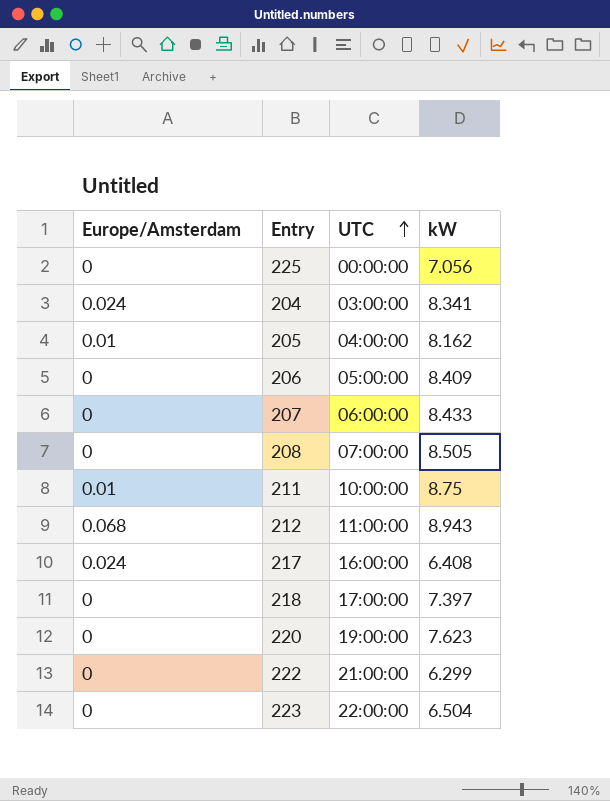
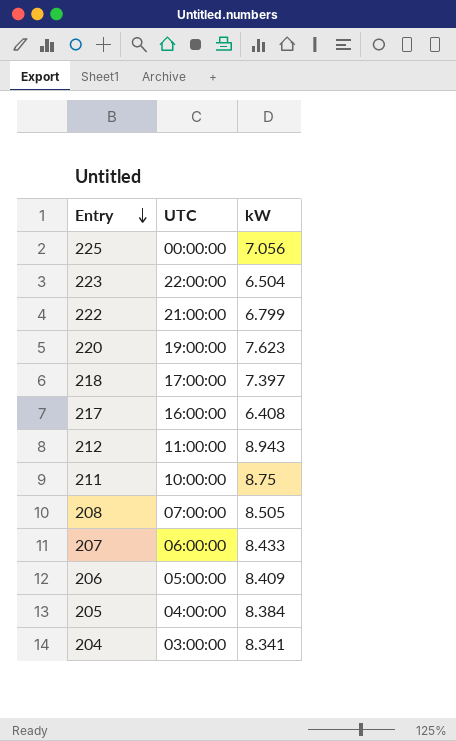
row order: UTC ascending -> Entry descending
column Europe/Amsterdam | position: 1 -> none
222 | kW: 6.299 -> 6.799
205 | kW: 8.162 -> 8.384

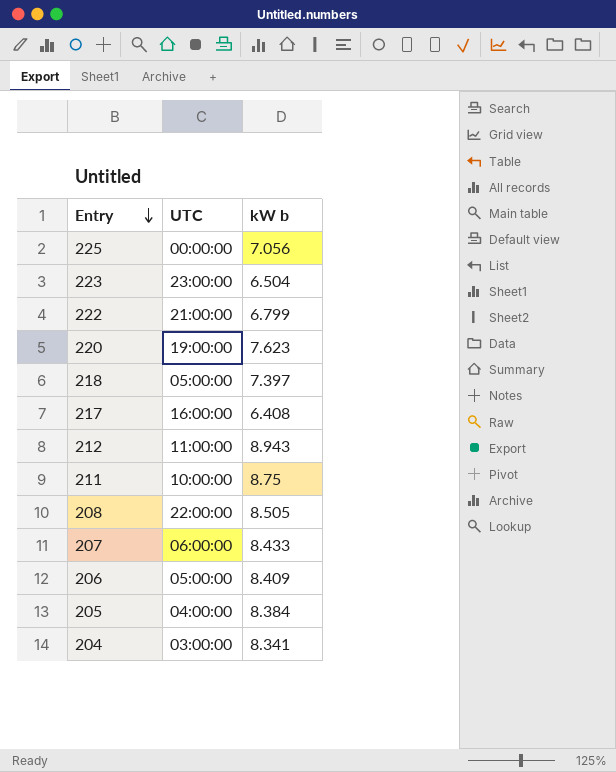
column name: kW -> kW b
223 | UTC: 22:00:00 -> 23:00:00
218 | UTC: 17:00:00 -> 05:00:00
208 | UTC: 07:00:00 -> 22:00:00

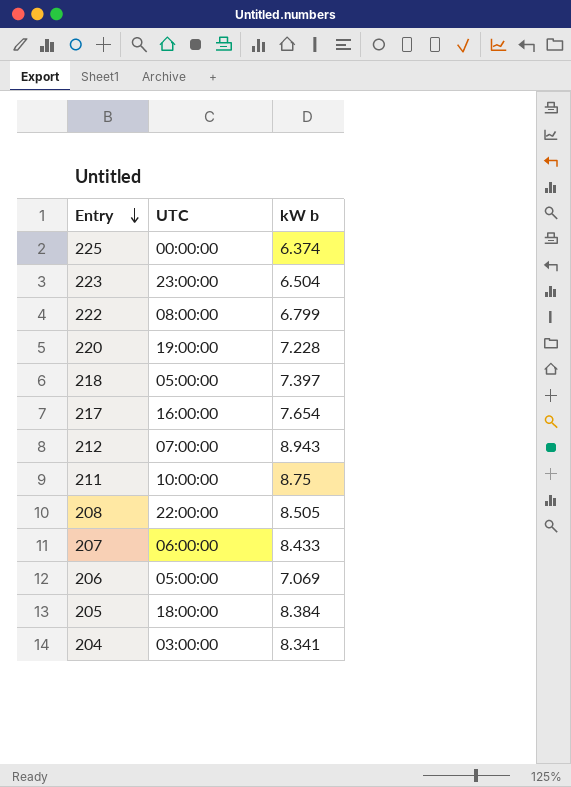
225 | kW b: 7.056 -> 6.374
222 | UTC: 21:00:00 -> 08:00:00
220 | kW b: 7.623 -> 7.228
217 | kW b: 6.408 -> 7.654
212 | UTC: 11:00:00 -> 07:00:00
206 | kW b: 8.409 -> 7.069
205 | UTC: 04:00:00 -> 18:00:00

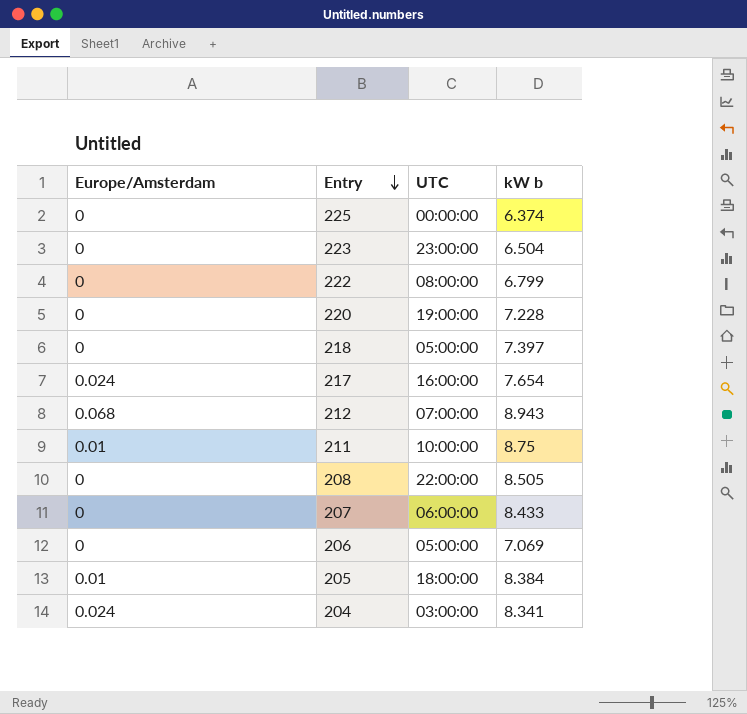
column Europe/Amsterdam | position: none -> 1

